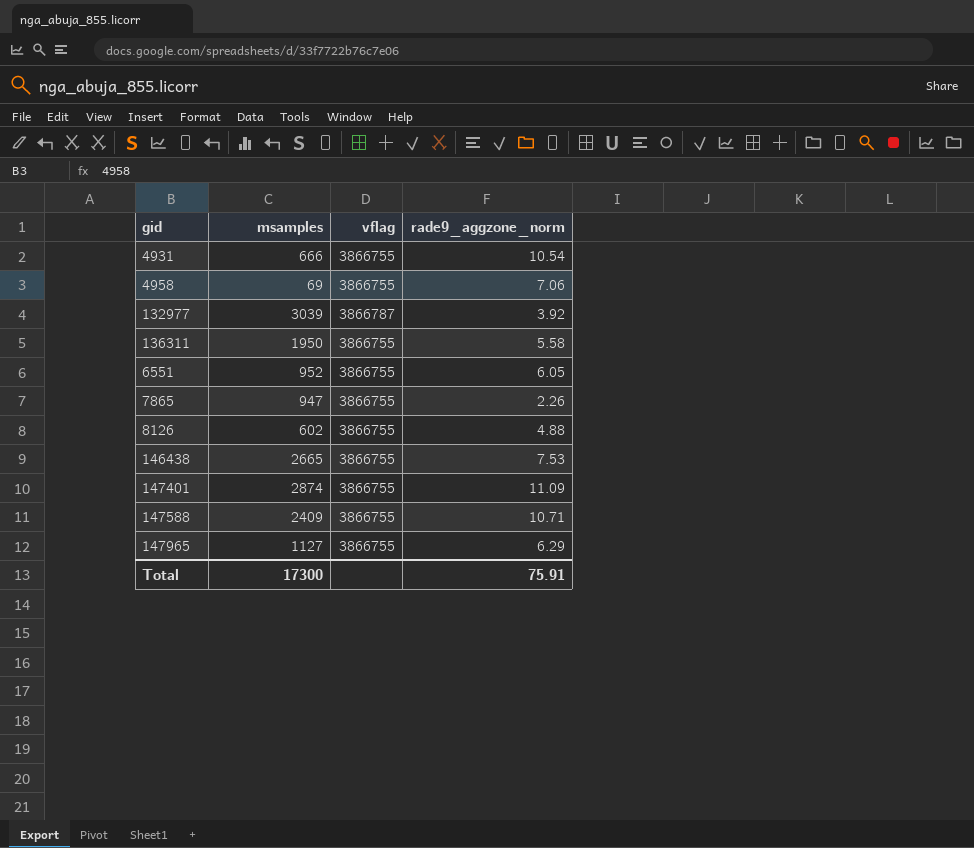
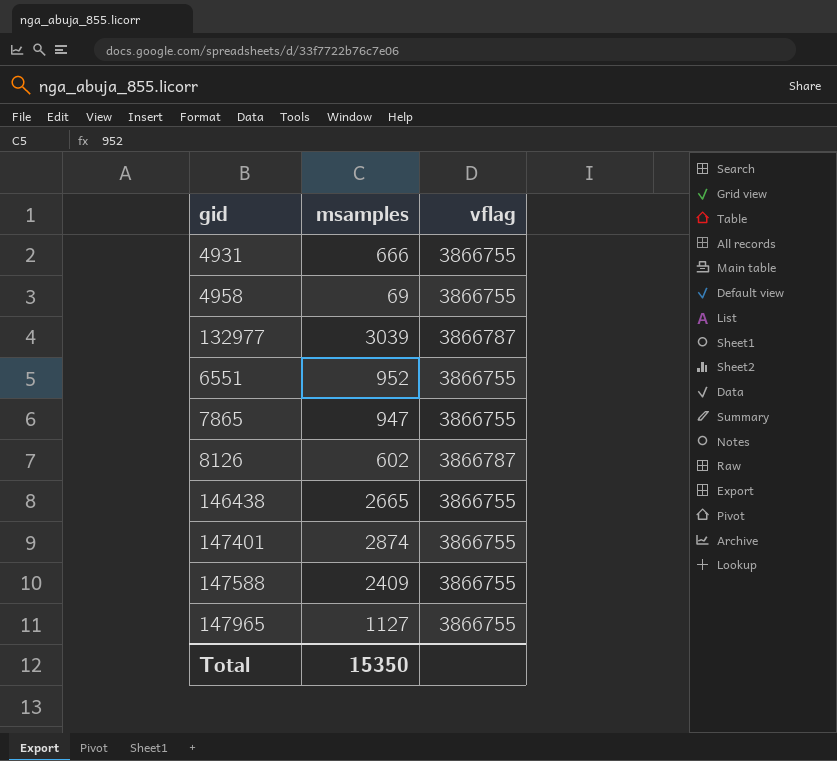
column rade9_aggzone_norm | position: 4 -> none
row 136311: 1950 | 3866755 | 5.58 -> none
8126 | vflag: 3866755 -> 3866787
Total | msamples: 17300 -> 15350

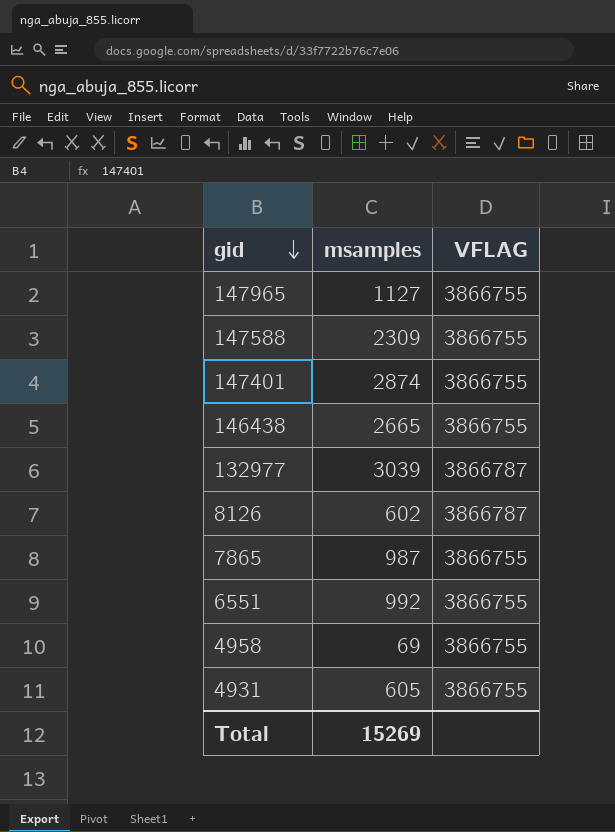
row order: none -> gid descending
column name: vflag -> VFLAG
147588 | msamples: 2409 -> 2309
7865 | msamples: 947 -> 987
6551 | msamples: 952 -> 992
4931 | msamples: 666 -> 605
Total | msamples: 15350 -> 15269

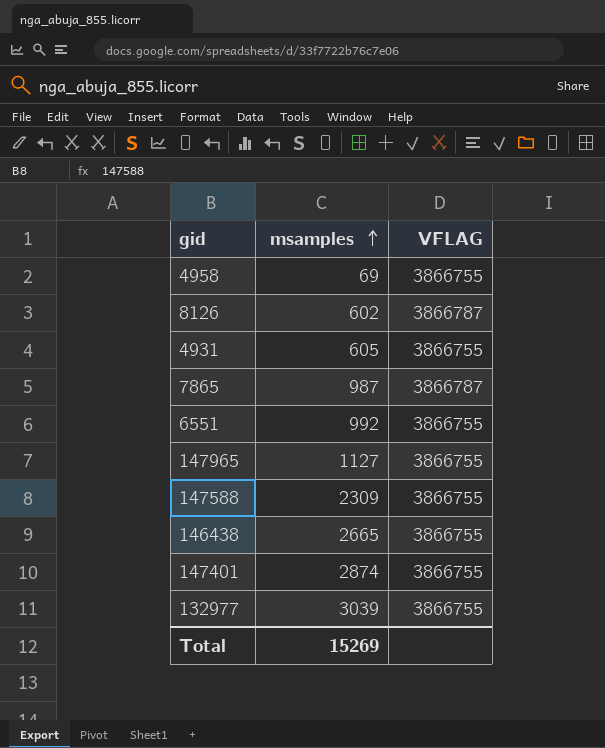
row order: gid descending -> msamples ascending
7865 | VFLAG: 3866755 -> 3866787
132977 | VFLAG: 3866787 -> 3866755

